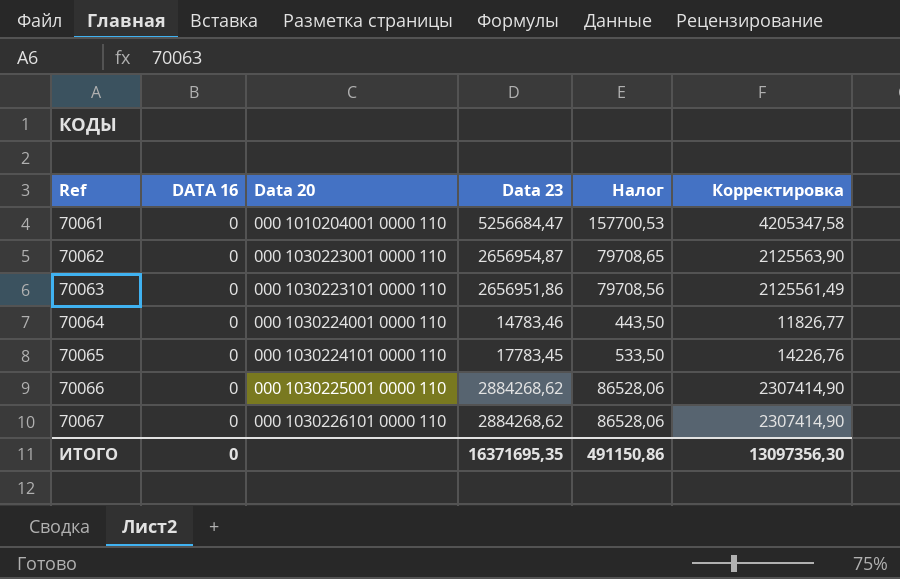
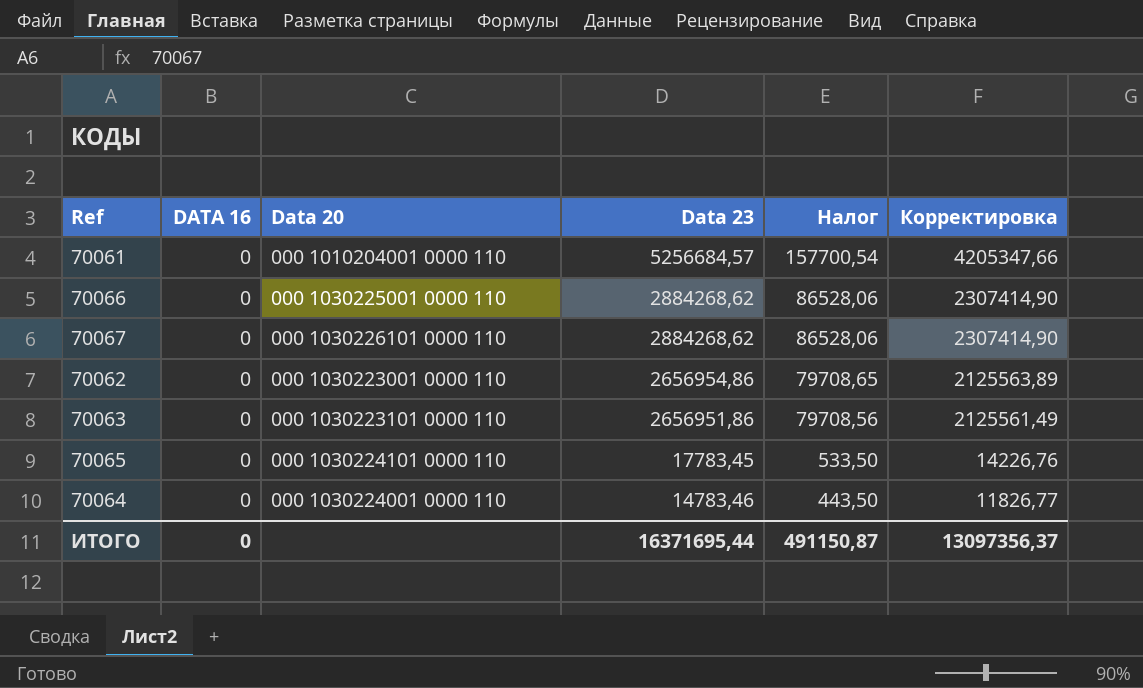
row order: Ref ascending -> Data 23 descending
70061 | Data 23: 5256684,47 -> 5256684,57
70061 | Налог: 157700,53 -> 157700,54
70061 | Корректировка: 4205347,58 -> 4205347,66
70062 | Data 23: 2656954,87 -> 2656954,86
70062 | Корректировка: 2125563,90 -> 2125563,89
ИТОГО | Data 23: 16371695,35 -> 16371695,44
ИТОГО | Налог: 491150,86 -> 491150,87
ИТОГО | Корректировка: 13097356,30 -> 13097356,37

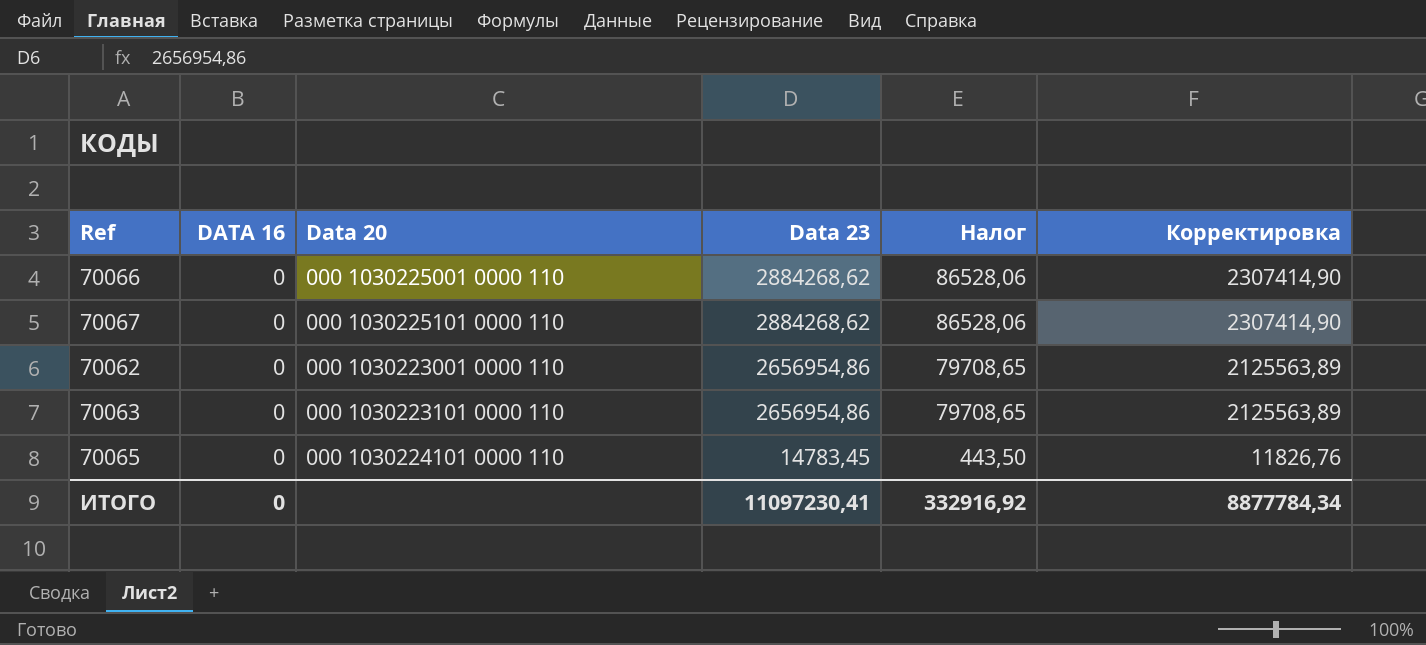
row 70061: 0 | 000 1010204001 0000 110 | 5256684,57 | 157700,54 | 4205347,66 -> none
row 70064: 0 | 000 1030224001 0000 110 | 14783,46 | 443,50 | 11826,77 -> none
70067 | Data 20: 000 1030226101 0000 110 -> 000 1030225101 0000 110
70063 | Data 23: 2656951,86 -> 2656954,86
70063 | Налог: 79708,56 -> 79708,65
70063 | Корректировка: 2125561,49 -> 2125563,89
70065 | Data 23: 17783,45 -> 14783,45
70065 | Налог: 533,50 -> 443,50
70065 | Корректировка: 14226,76 -> 11826,76
ИТОГО | Data 23: 16371695,44 -> 11097230,41
ИТОГО | Налог: 491150,87 -> 332916,92
ИТОГО | Корректировка: 13097356,37 -> 8877784,34

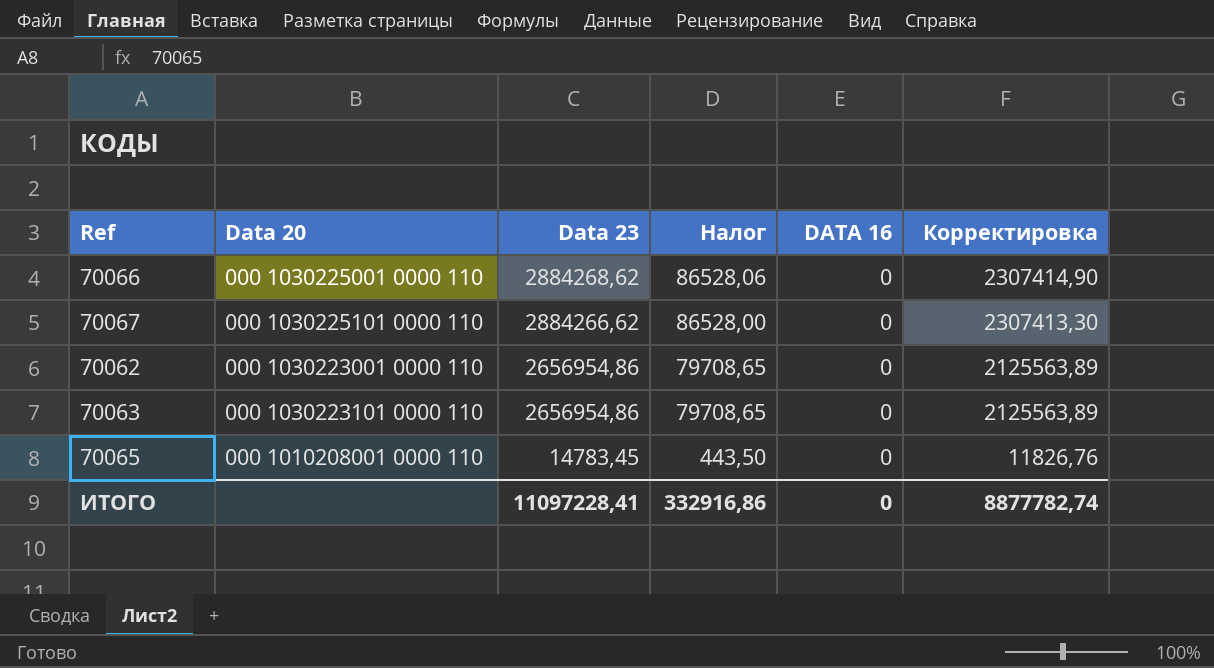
column DATA 16 | position: 2 -> 5
70067 | Data 23: 2884268,62 -> 2884266,62
70067 | Налог: 86528,06 -> 86528,00
70067 | Корректировка: 2307414,90 -> 2307413,30
70065 | Data 20: 000 1030224101 0000 110 -> 000 1010208001 0000 110
ИТОГО | Data 23: 11097230,41 -> 11097228,41
ИТОГО | Налог: 332916,92 -> 332916,86
ИТОГО | Корректировка: 8877784,34 -> 8877782,74

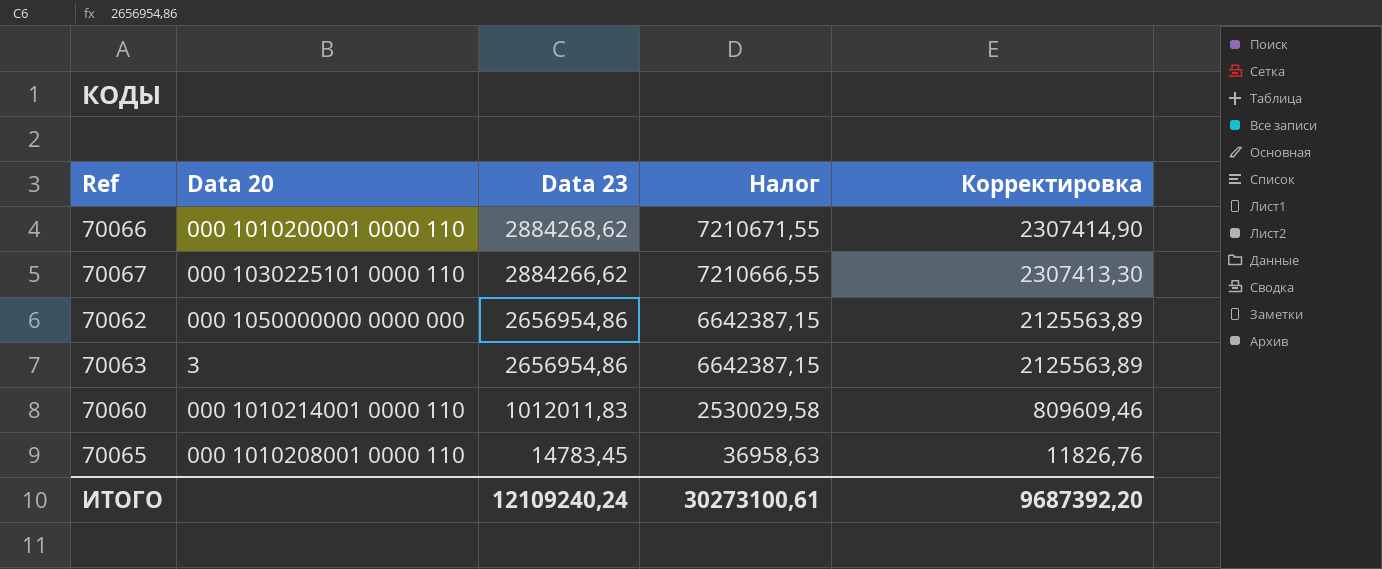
column DATA 16 | position: 5 -> none
column Налог | formula: [Data 23] * 0,03 -> [Data 23] * 2,5
70066 | Data 20: 000 1030225001 0000 110 -> 000 1010200001 0000 110
70062 | Data 20: 000 1030223001 0000 110 -> 000 1050000000 0000 000
70063 | Data 20: 000 1030223101 0000 110 -> 3
row 70060: none -> 000 1010214001 0000 110 | 1012011,83 | 2530029,58 | 809609,46
ИТОГО | Data 23: 11097228,41 -> 12109240,24
ИТОГО | Налог: 332916,86 -> 30273100,61
ИТОГО | Корректировка: 8877782,74 -> 9687392,20

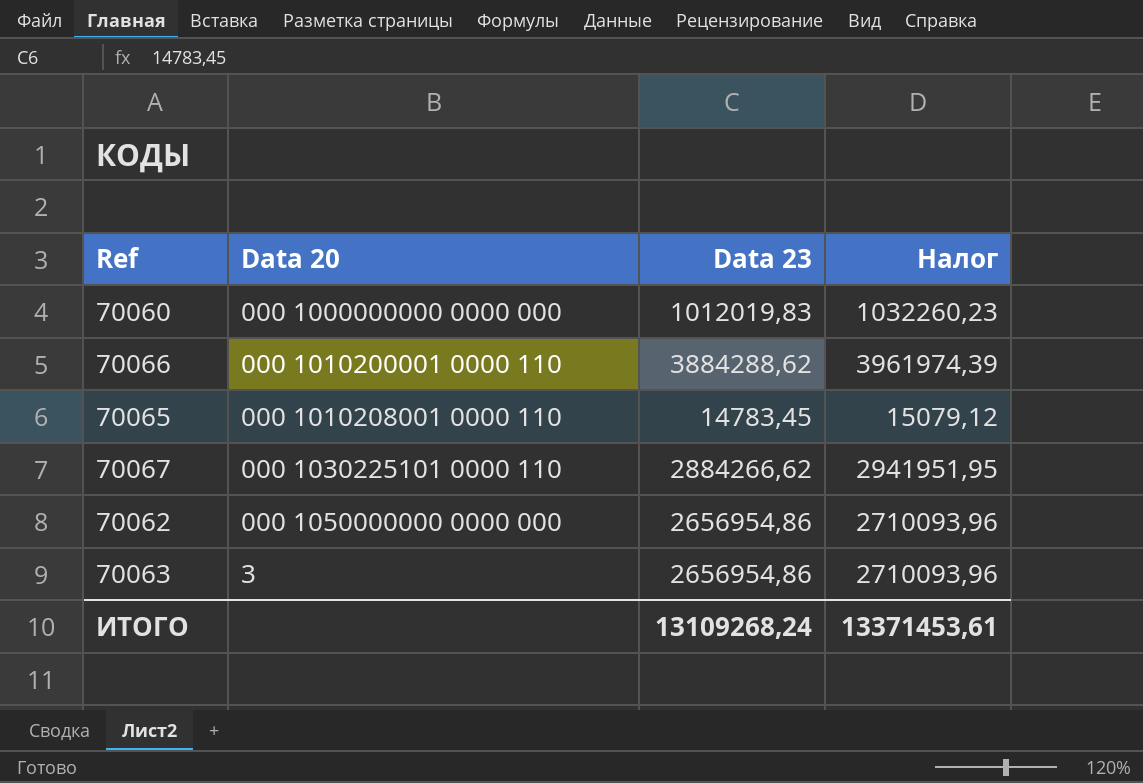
row order: Data 23 descending -> Data 20 ascending
column Корректировка | formula: [Data 23] * 0,8 -> none
column Налог | formula: [Data 23] * 2,5 -> [Data 23] * 1,02
70060 | Data 20: 000 1010214001 0000 110 -> 000 1000000000 0000 000
70060 | Data 23: 1012011,83 -> 1012019,83
70066 | Data 23: 2884268,62 -> 3884288,62
ИТОГО | Data 23: 12109240,24 -> 13109268,24
ИТОГО | Налог: 30273100,61 -> 13371453,61

